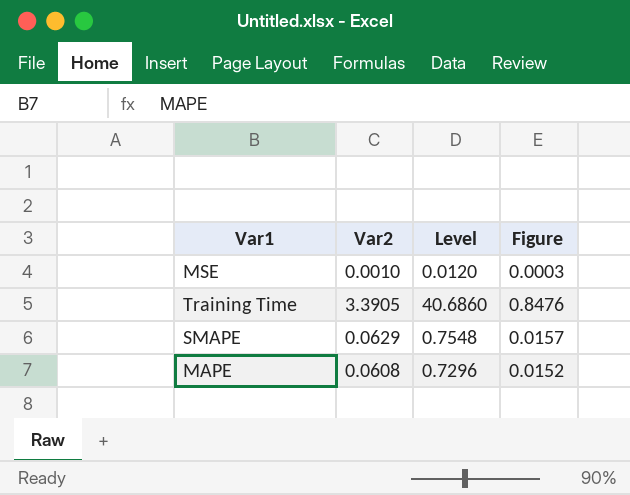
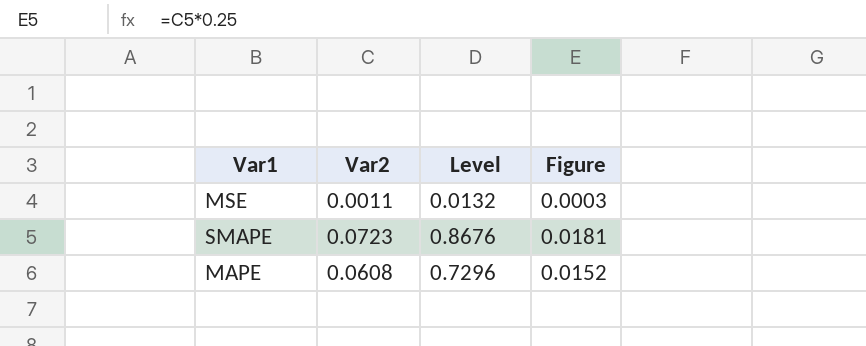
row Training Time: 3.3905 | 40.6860 | 0.8476 -> none
MSE | Var2: 0.0010 -> 0.0011
MSE | Level: 0.0120 -> 0.0132
SMAPE | Var2: 0.0629 -> 0.0723
SMAPE | Level: 0.7548 -> 0.8676
SMAPE | Figure: 0.0157 -> 0.0181

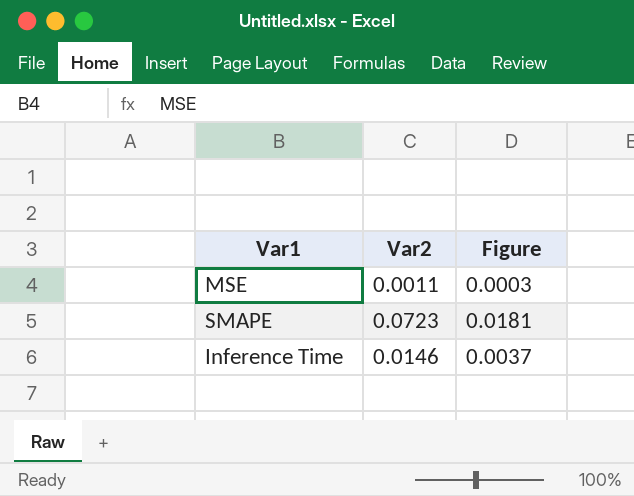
column Level | formula: [Var2] * 12 -> none
row MAPE: 0.0608 | 0.7296 | 0.0152 -> none
row Inference Time: none -> 0.0146 | 0.0037

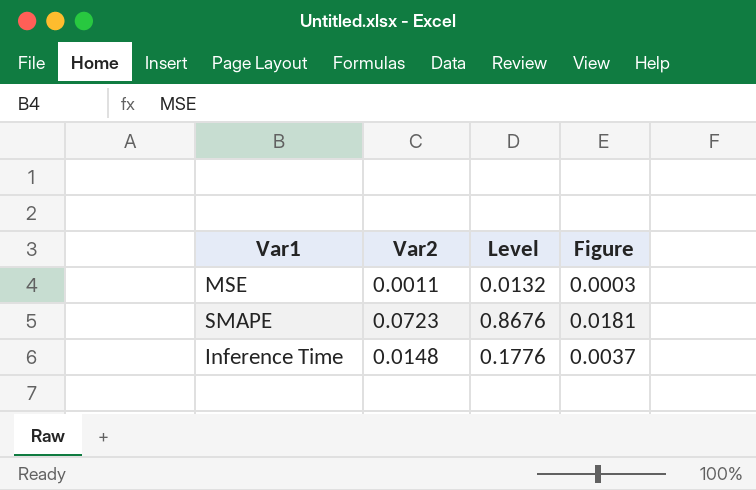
column Level | formula: none -> [Var2] * 12
Inference Time | Var2: 0.0146 -> 0.0148

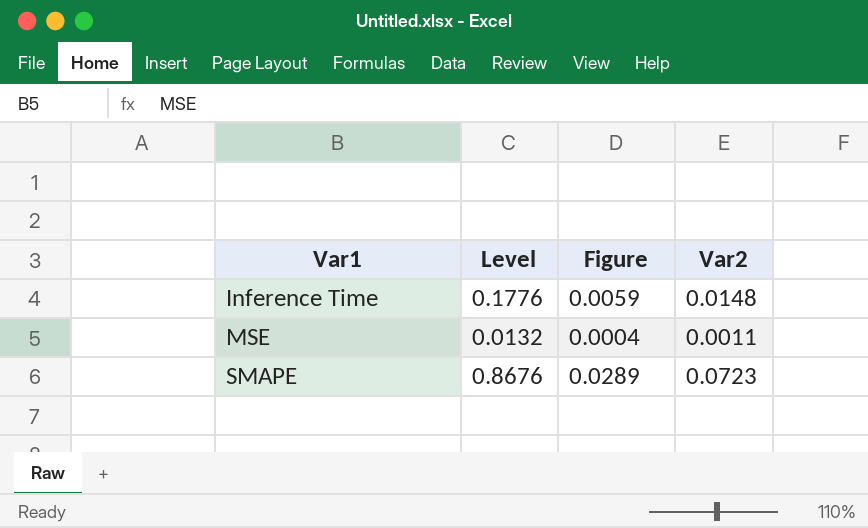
row order: none -> Var1 ascending
column Figure | formula: [Var2] * 0.25 -> [Var2] * 0.4
column Var2 | position: 2 -> 4

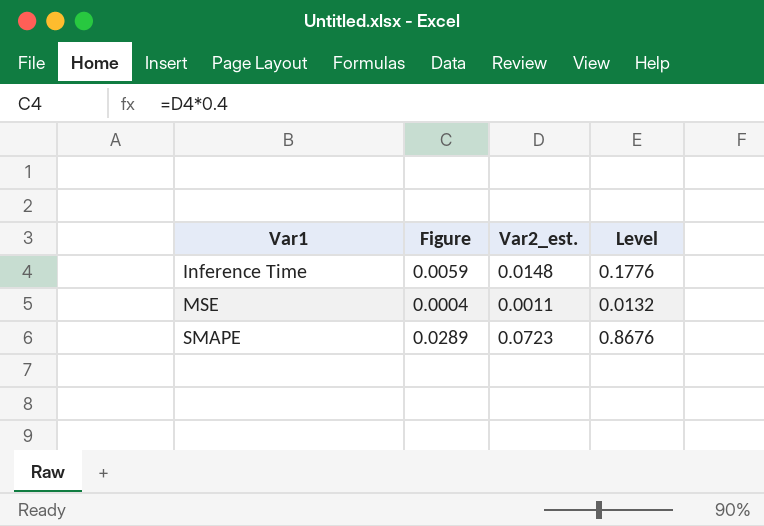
column name: Var2 -> Var2_est.
column Level | position: 2 -> 4

